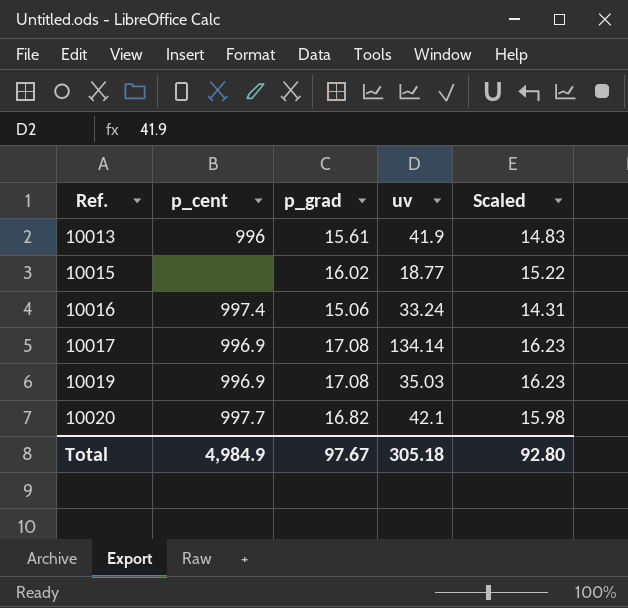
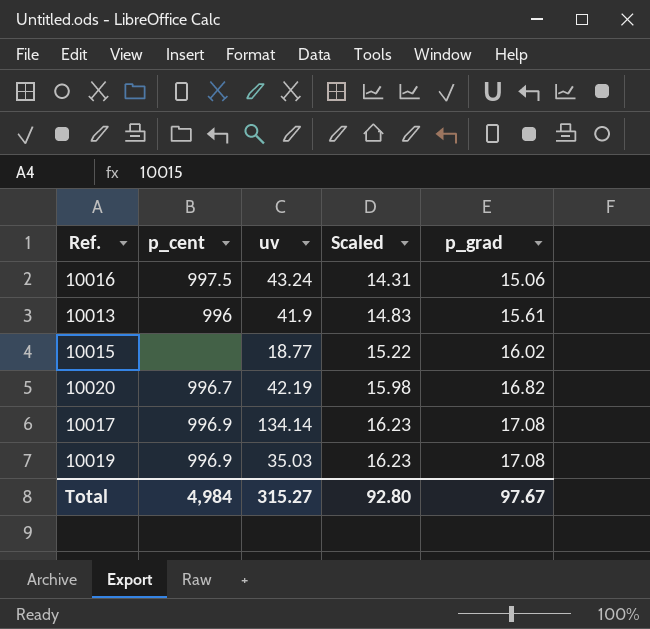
row order: Ref. ascending -> Scaled ascending
column p_grad | position: 3 -> 5
10016 | p_cent: 997.4 -> 997.5
10016 | uv: 33.24 -> 43.24
10020 | p_cent: 997.7 -> 996.7
10020 | uv: 42.1 -> 42.19
Total | p_cent: 4,984.9 -> 4,984
Total | uv: 305.18 -> 315.27

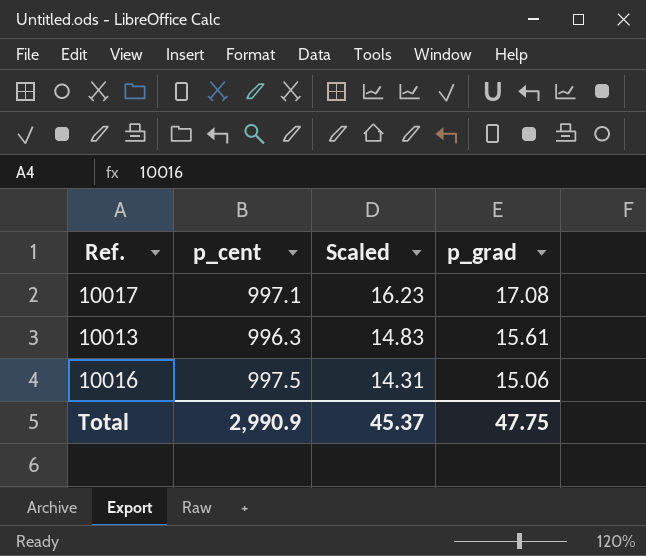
row order: Scaled ascending -> Scaled descending
column uv | position: 3 -> none
row 10015: none | 18.77 | 15.22 | 16.02 -> none
row 10020: 996.7 | 42.19 | 15.98 | 16.82 -> none
row 10019: 996.9 | 35.03 | 16.23 | 17.08 -> none
10017 | p_cent: 996.9 -> 997.1
10013 | p_cent: 996 -> 996.3
Total | p_cent: 4,984 -> 2,990.9
Total | Scaled: 92.80 -> 45.37
Total | p_grad: 97.67 -> 47.75

